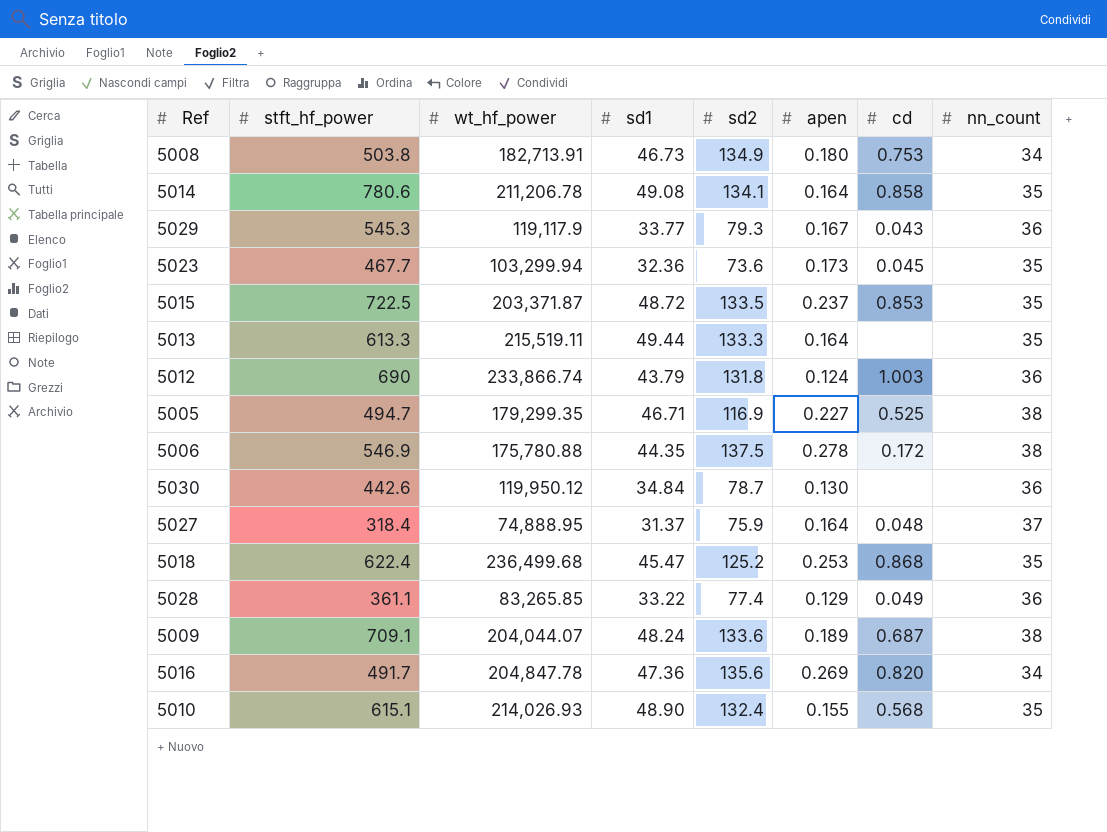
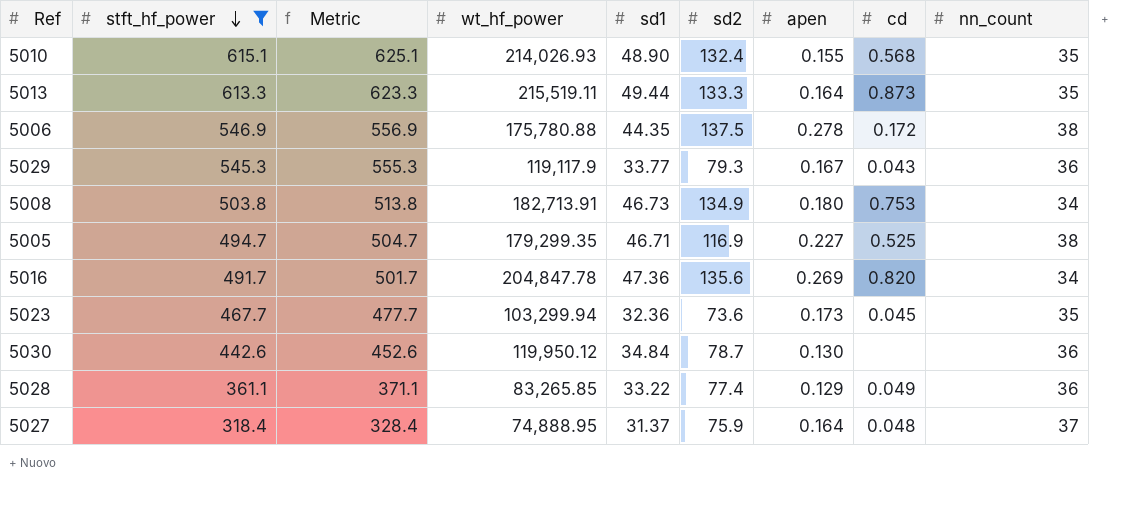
filter: none -> stft_hf_power <= 615.1
row order: none -> stft_hf_power descending
column Metric | formula: none -> [stft_hf_power] + 10
5013 | cd: none -> 0.873

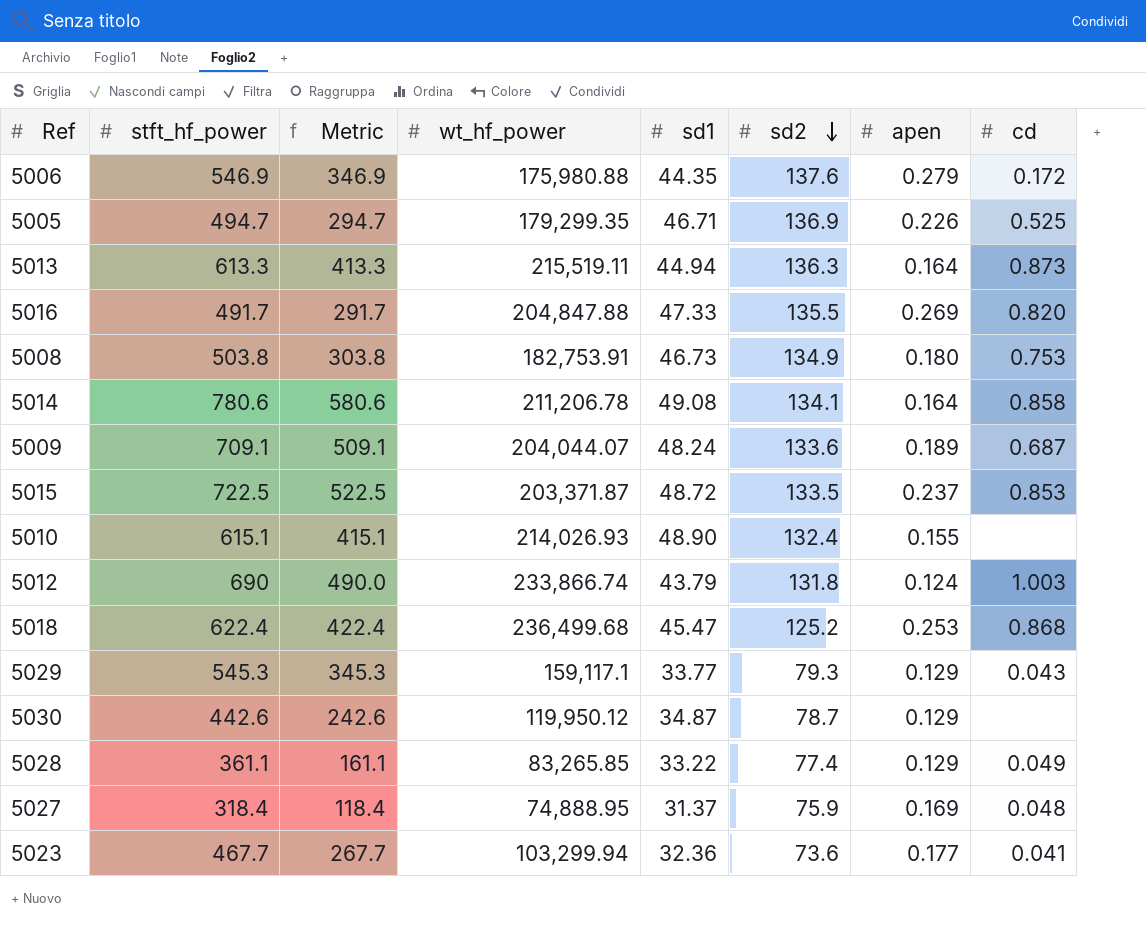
filter: stft_hf_power <= 615.1 -> none
row order: stft_hf_power descending -> sd2 descending
column nn_count | position: 9 -> none
column Metric | formula: [stft_hf_power] + 10 -> [stft_hf_power] - 200
5006 | wt_hf_power: 175,780.88 -> 175,980.88
5006 | sd2: 137.5 -> 137.6
5006 | apen: 0.278 -> 0.279
5005 | sd2: 116.9 -> 136.9
5005 | apen: 0.227 -> 0.226
5013 | sd1: 49.44 -> 44.94
5013 | sd2: 133.3 -> 136.3
5016 | wt_hf_power: 204,847.78 -> 204,847.88
5016 | sd1: 47.36 -> 47.33
5016 | sd2: 135.6 -> 135.5
5008 | wt_hf_power: 182,713.91 -> 182,753.91
5010 | cd: 0.568 -> none
5029 | wt_hf_power: 119,117.9 -> 159,117.1
5029 | apen: 0.167 -> 0.129
5030 | sd1: 34.84 -> 34.87
5030 | apen: 0.130 -> 0.129
5027 | apen: 0.164 -> 0.169
5023 | apen: 0.173 -> 0.177
5023 | cd: 0.045 -> 0.041

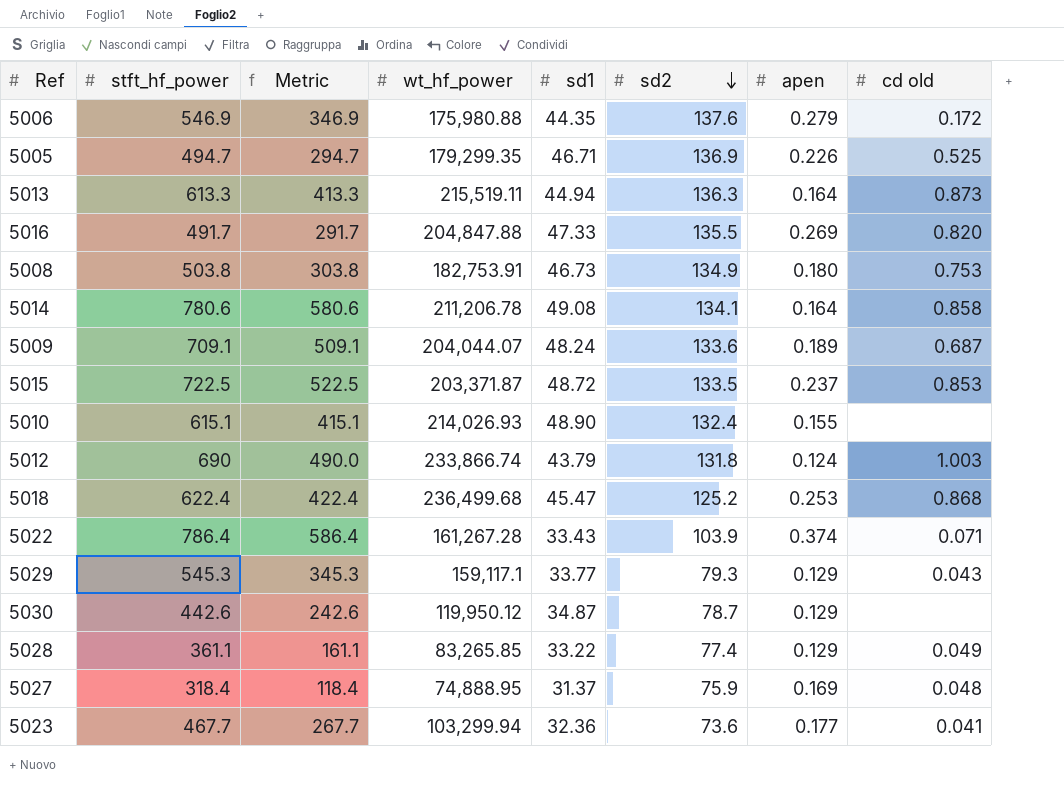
column name: cd -> cd old
row 5022: none -> 786.4 | 586.4 | 161,267.28 | 33.43 | 103.9 | 0.374 | 0.071

